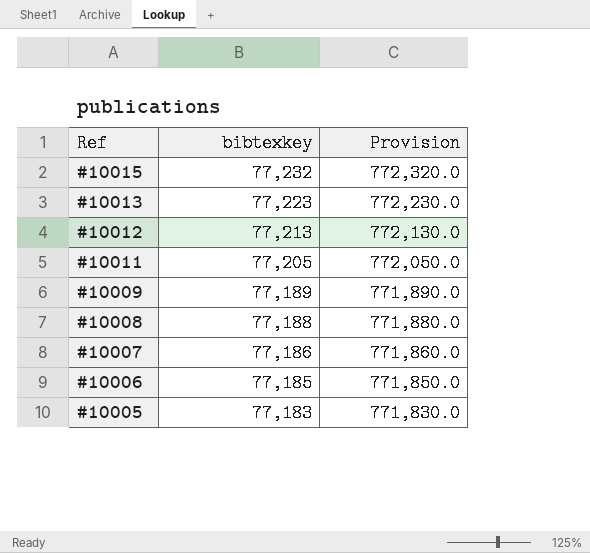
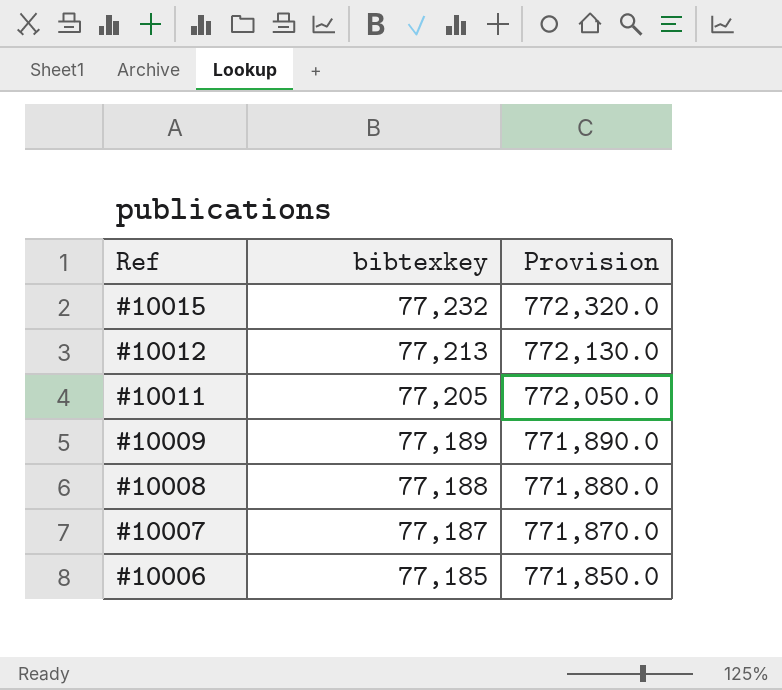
row #10013: 77,223 | 772,230.0 -> none
row #10005: 77,183 | 771,830.0 -> none
#10007 | bibtexkey: 77,186 -> 77,187
#10007 | Provision: 771,860.0 -> 771,870.0

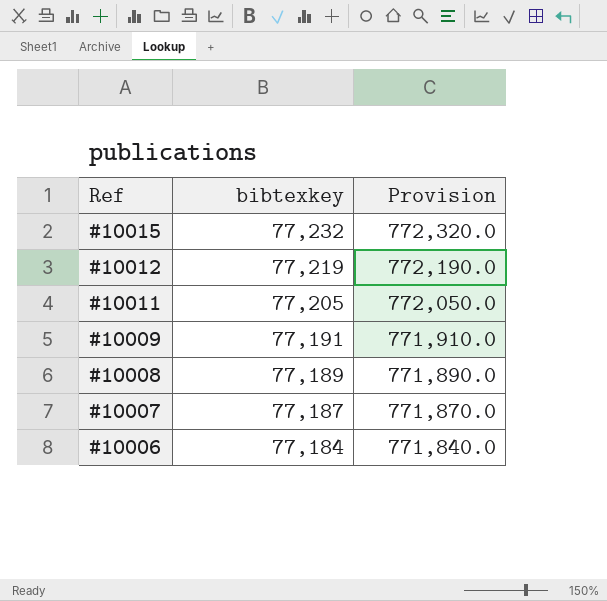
#10012 | bibtexkey: 77,213 -> 77,219
#10012 | Provision: 772,130.0 -> 772,190.0
#10009 | bibtexkey: 77,189 -> 77,191
#10009 | Provision: 771,890.0 -> 771,910.0
#10008 | bibtexkey: 77,188 -> 77,189
#10008 | Provision: 771,880.0 -> 771,890.0
#10006 | bibtexkey: 77,185 -> 77,184
#10006 | Provision: 771,850.0 -> 771,840.0

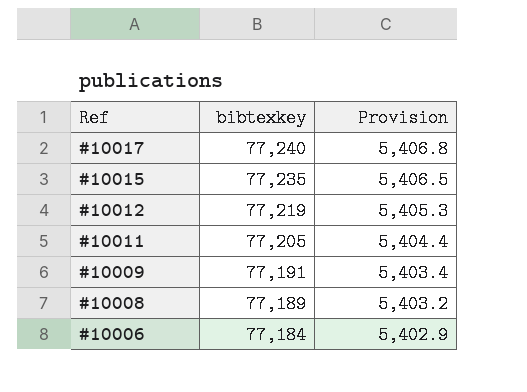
column Provision | formula: [bibtexkey] * 10 -> [bibtexkey] * 0.07
row #10007: 77,187 | 771,870.0 -> none
row #10017: none -> 77,240 | 5,406.8
#10015 | bibtexkey: 77,232 -> 77,235

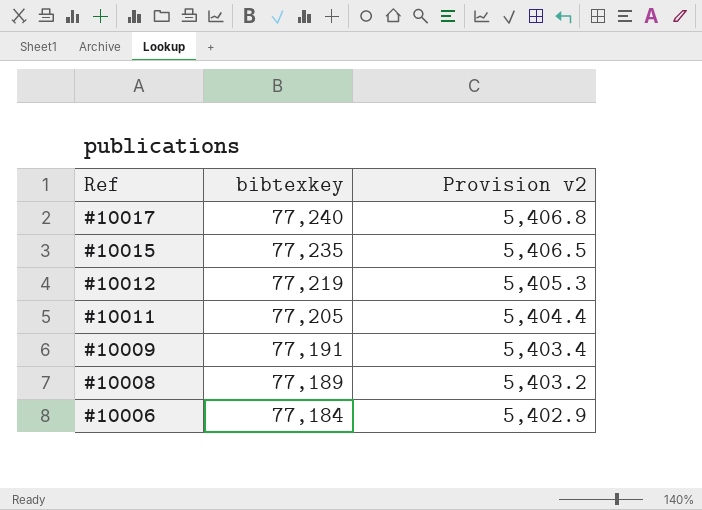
column name: Provision -> Provision v2

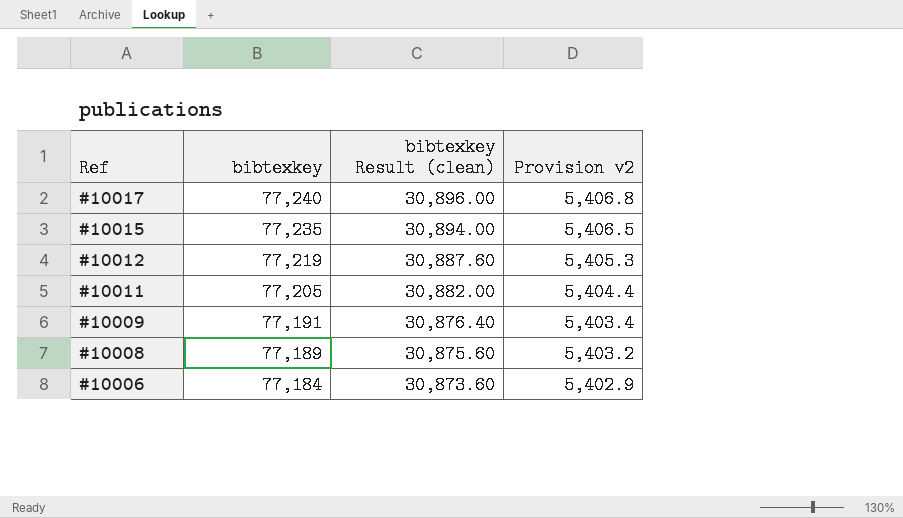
column bibtexkey Result (clean) | formula: none -> [bibtexkey] * 0.4

